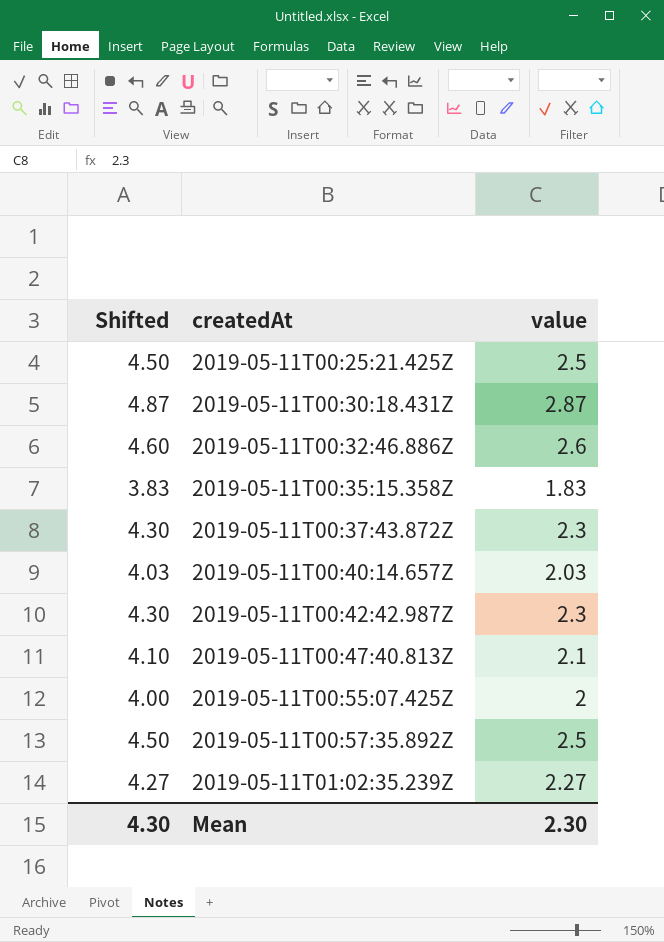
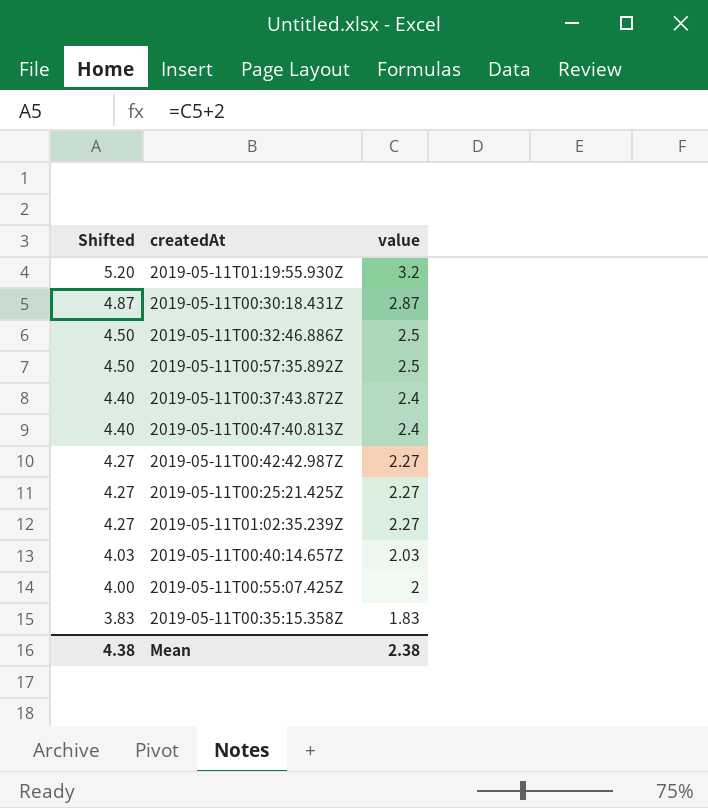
row order: createdAt ascending -> Shifted descending
row 2019-05-11T01:19:55.930Z: none -> 5.20 | 3.2
2019-05-11T00:32:46.886Z | Shifted: 4.60 -> 4.50
2019-05-11T00:32:46.886Z | value: 2.6 -> 2.5
2019-05-11T00:37:43.872Z | Shifted: 4.30 -> 4.40
2019-05-11T00:37:43.872Z | value: 2.3 -> 2.4
2019-05-11T00:47:40.813Z | Shifted: 4.10 -> 4.40
2019-05-11T00:47:40.813Z | value: 2.1 -> 2.4
2019-05-11T00:42:42.987Z | Shifted: 4.30 -> 4.27
2019-05-11T00:42:42.987Z | value: 2.3 -> 2.27
2019-05-11T00:25:21.425Z | Shifted: 4.50 -> 4.27
2019-05-11T00:25:21.425Z | value: 2.5 -> 2.27
Mean | Shifted: 4.30 -> 4.38
Mean | value: 2.30 -> 2.38

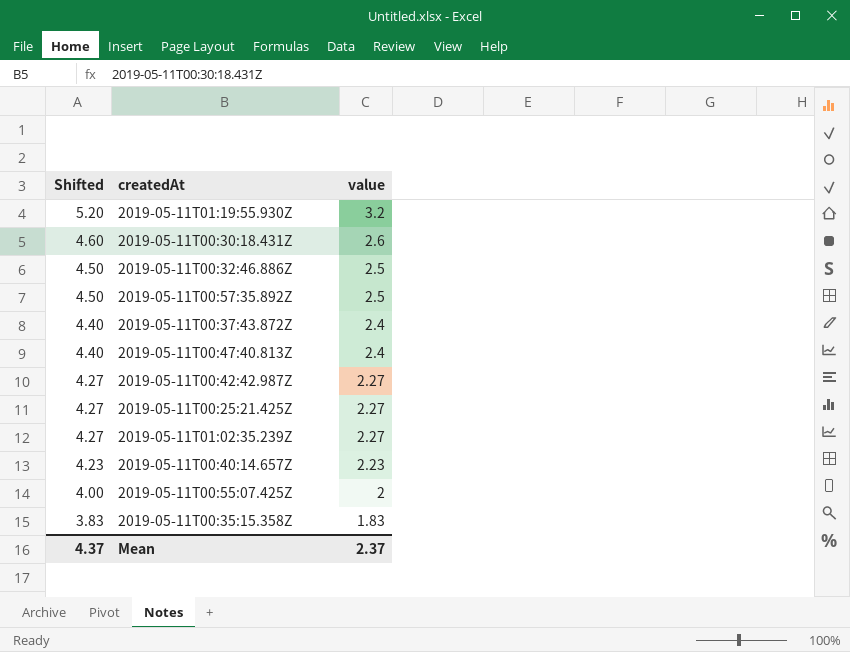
2019-05-11T00:30:18.431Z | Shifted: 4.87 -> 4.60
2019-05-11T00:30:18.431Z | value: 2.87 -> 2.6
2019-05-11T00:40:14.657Z | Shifted: 4.03 -> 4.23
2019-05-11T00:40:14.657Z | value: 2.03 -> 2.23
Mean | Shifted: 4.38 -> 4.37
Mean | value: 2.38 -> 2.37

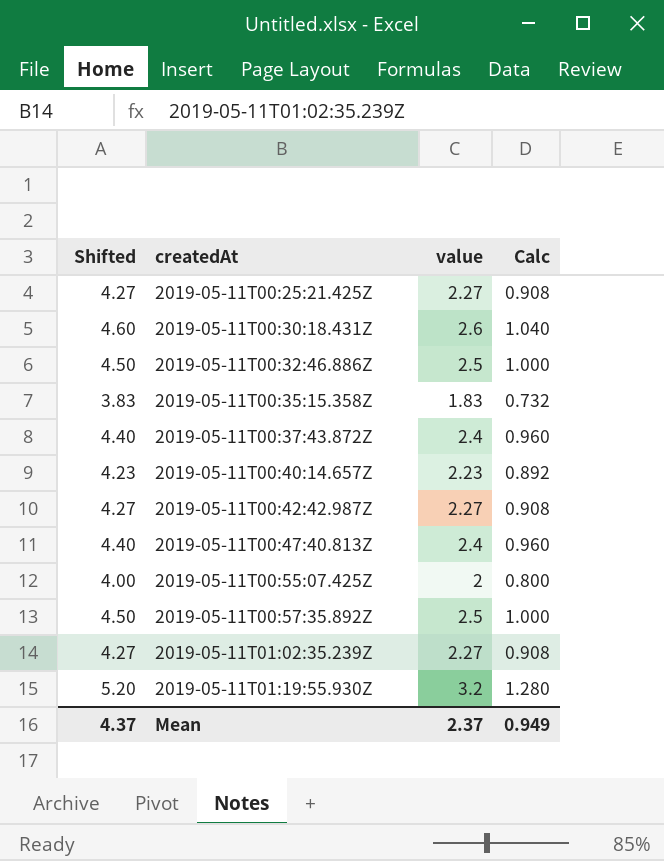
row order: Shifted descending -> createdAt ascending
column Calc | formula: none -> [value] * 0.4

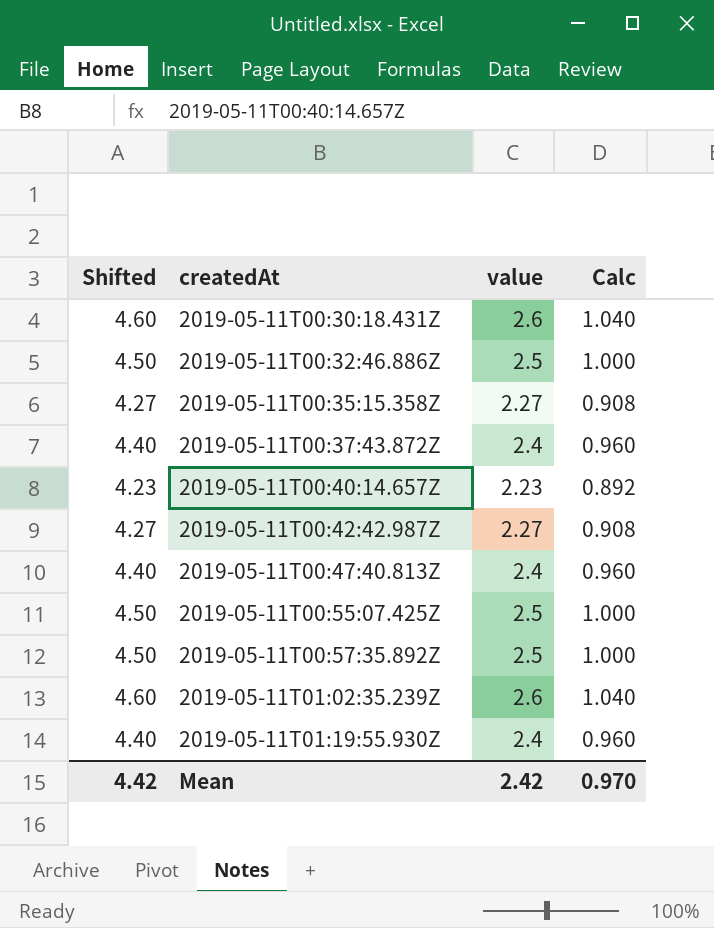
row 2019-05-11T00:25:21.425Z: 4.27 | 2.27 | 0.908 -> none
2019-05-11T00:35:15.358Z | Shifted: 3.83 -> 4.27
2019-05-11T00:35:15.358Z | value: 1.83 -> 2.27
2019-05-11T00:35:15.358Z | Calc: 0.732 -> 0.908
2019-05-11T00:55:07.425Z | Shifted: 4.00 -> 4.50
2019-05-11T00:55:07.425Z | value: 2 -> 2.5
2019-05-11T00:55:07.425Z | Calc: 0.800 -> 1.000
2019-05-11T01:02:35.239Z | Shifted: 4.27 -> 4.60
2019-05-11T01:02:35.239Z | value: 2.27 -> 2.6
2019-05-11T01:02:35.239Z | Calc: 0.908 -> 1.040
2019-05-11T01:19:55.930Z | Shifted: 5.20 -> 4.40
2019-05-11T01:19:55.930Z | value: 3.2 -> 2.4
2019-05-11T01:19:55.930Z | Calc: 1.280 -> 0.960
Mean | Shifted: 4.37 -> 4.42
Mean | value: 2.37 -> 2.42
Mean | Calc: 0.949 -> 0.970

